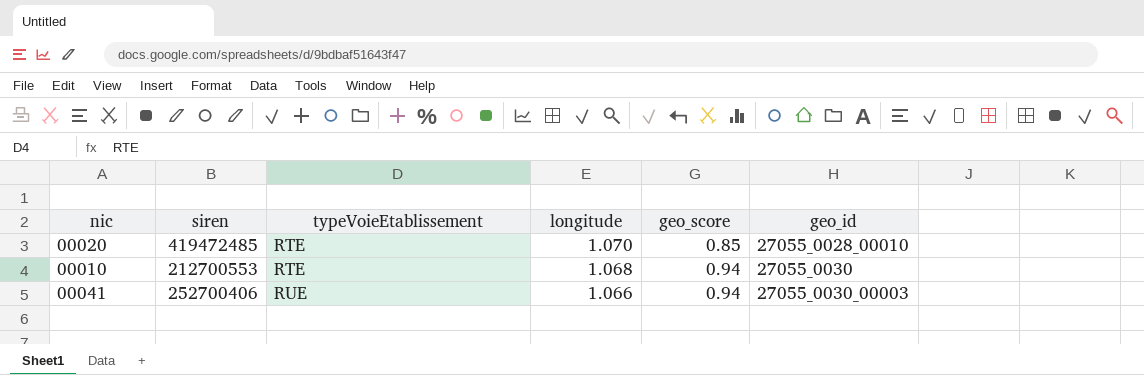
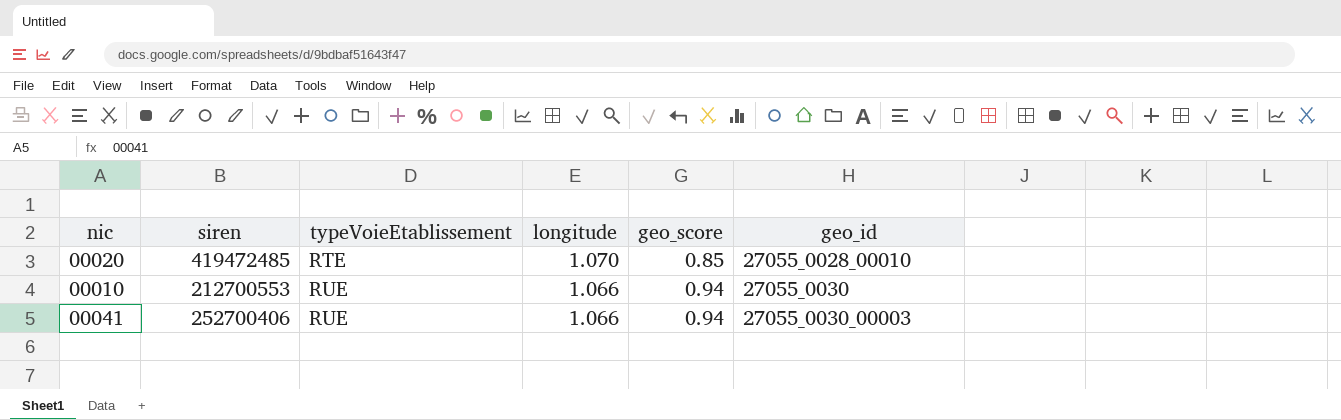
00010 | typeVoieEtablissement: RTE -> RUE
00010 | longitude: 1.068 -> 1.066

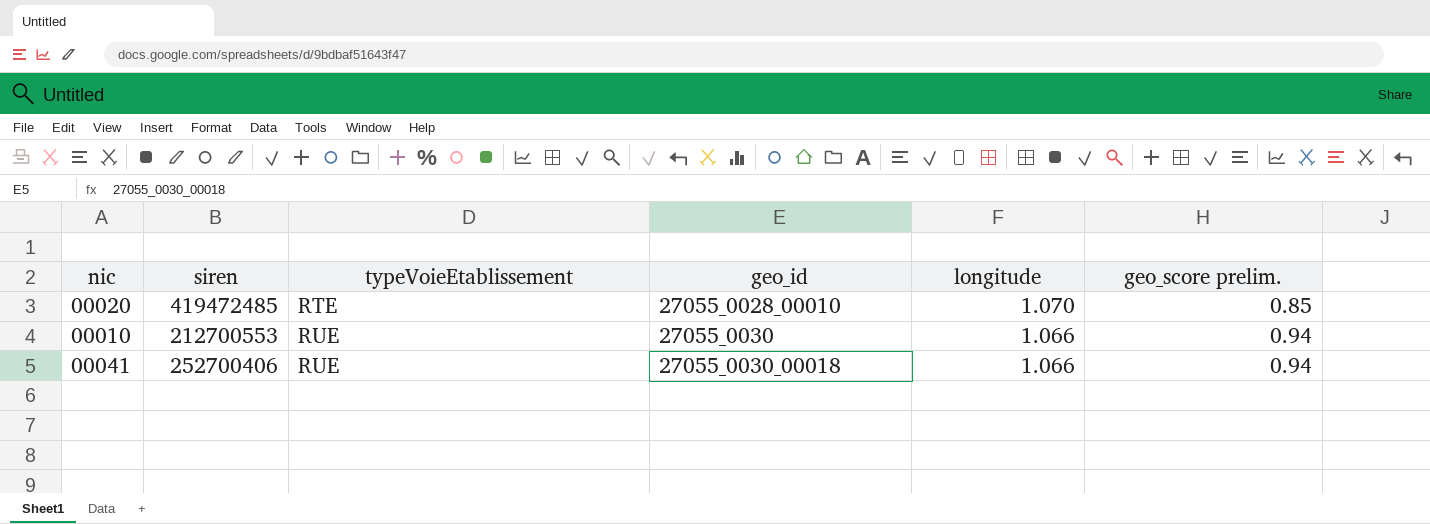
column geo_id | position: 6 -> 4
column name: geo_score -> geo_score prelim.
00041 | geo_id: 27055_0030_00003 -> 27055_0030_00018

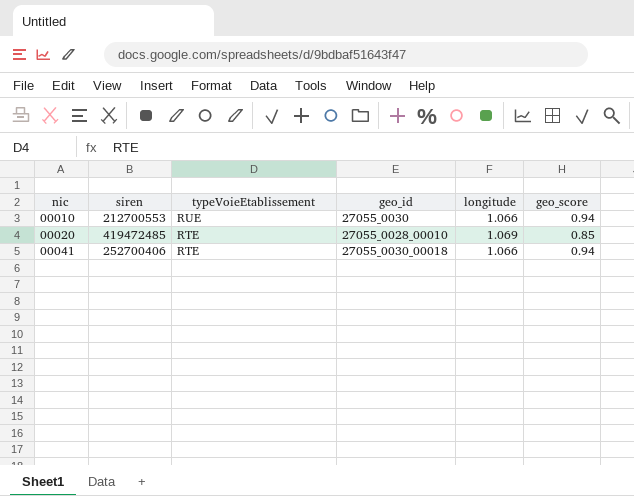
row order: typeVoieEtablissement ascending -> nic ascending
column name: geo_score prelim. -> geo_score
00020 | longitude: 1.070 -> 1.069
00041 | typeVoieEtablissement: RUE -> RTE

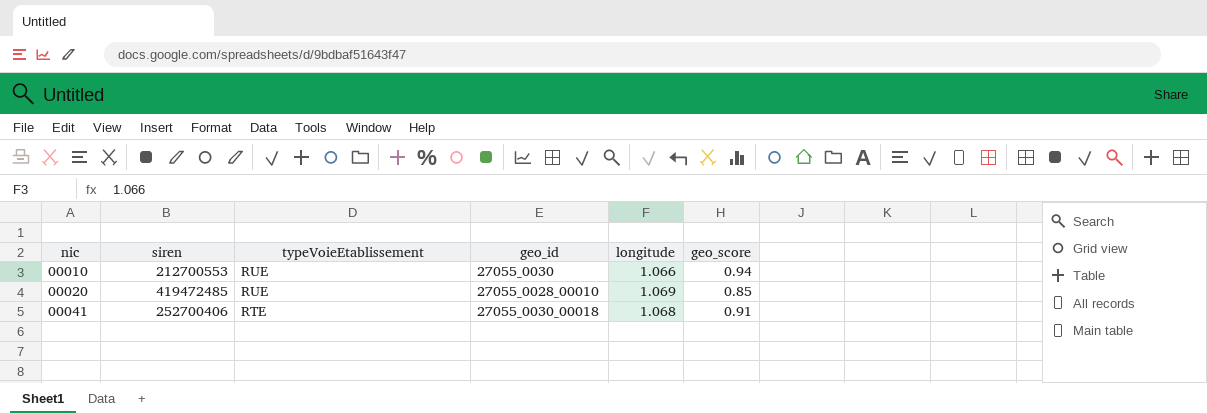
00020 | typeVoieEtablissement: RTE -> RUE
00041 | longitude: 1.066 -> 1.068
00041 | geo_score: 0.94 -> 0.91

